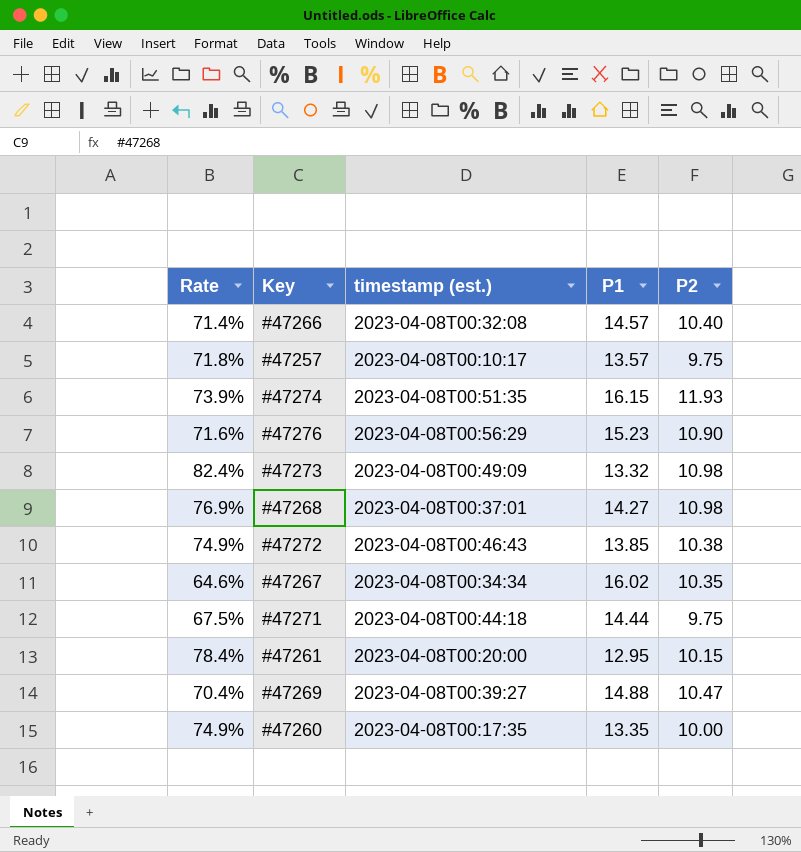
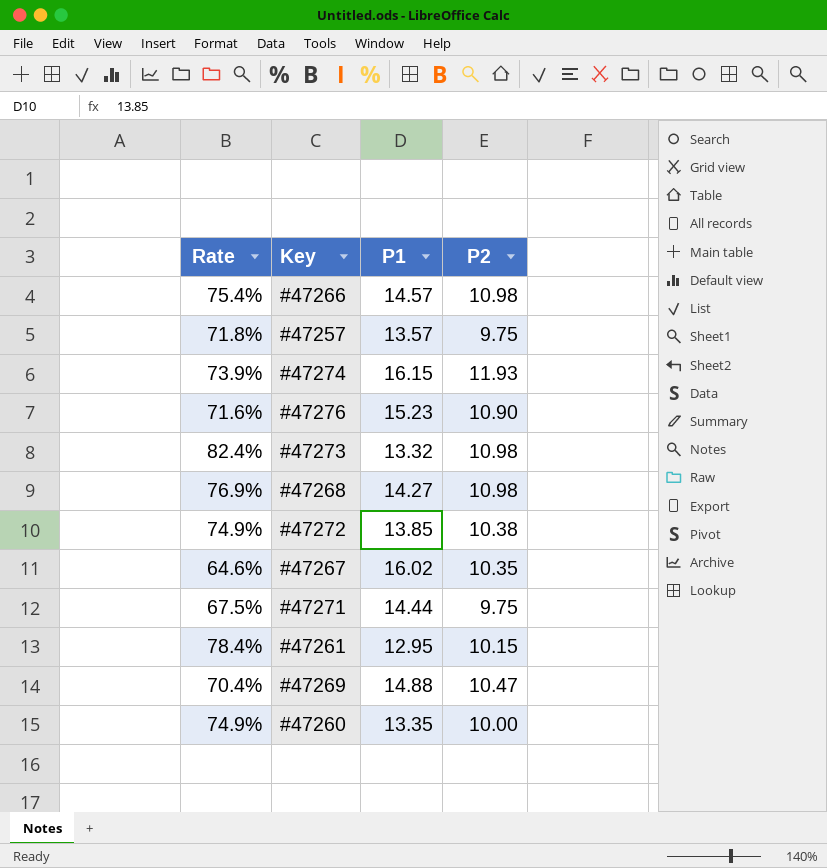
column timestamp (est.) | position: 3 -> none
#47266 | Rate: 71.4% -> 75.4%
#47266 | P2: 10.40 -> 10.98

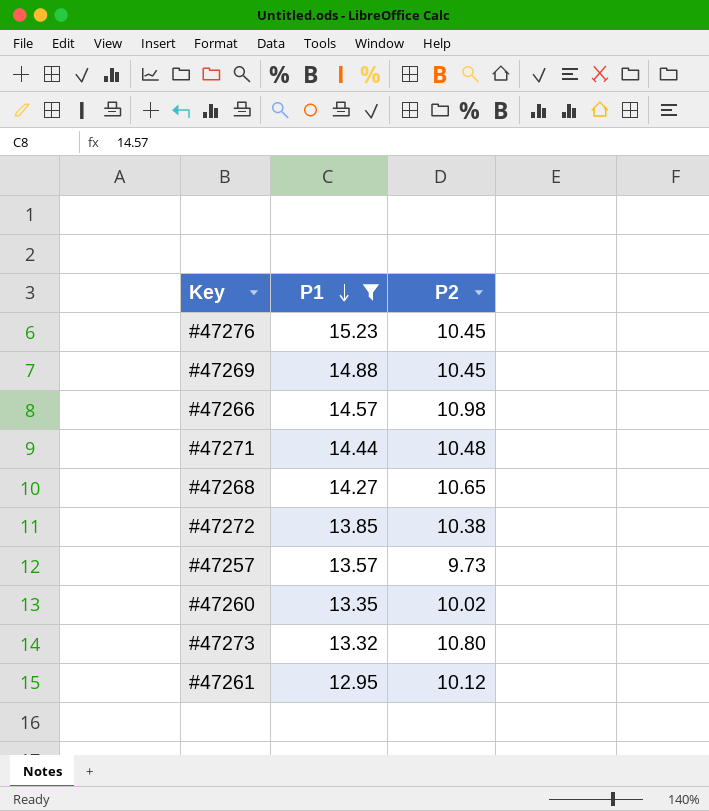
filter: none -> P1 <= 15.23
row order: none -> P1 descending
column Rate | formula: [P2] / [P1] -> none
#47276 | P2: 10.90 -> 10.45
#47269 | P2: 10.47 -> 10.45
#47271 | P2: 9.75 -> 10.48
#47268 | P2: 10.98 -> 10.65
#47257 | P2: 9.75 -> 9.73
#47260 | P2: 10.00 -> 10.02
#47273 | P2: 10.98 -> 10.80
#47261 | P2: 10.15 -> 10.12

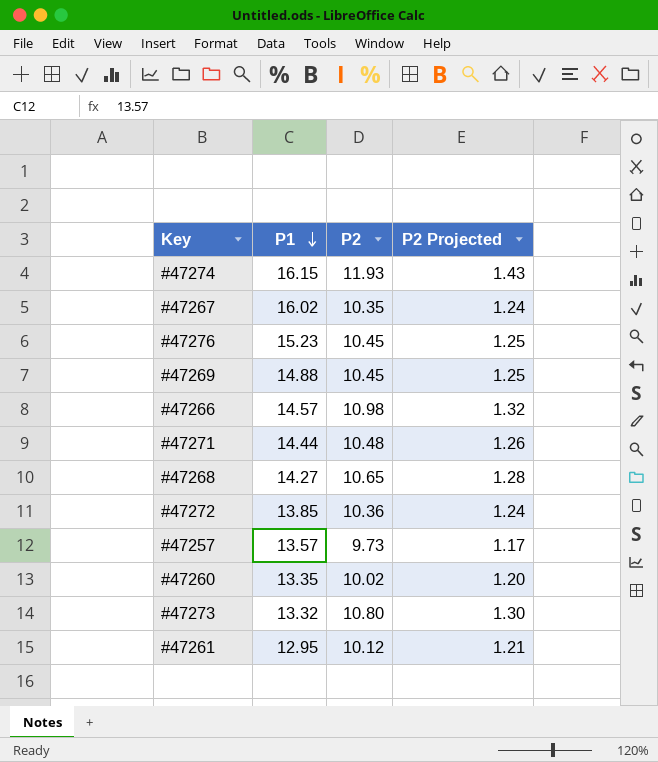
filter: P1 <= 15.23 -> none
column P2 Projected | formula: none -> [P2] * 0.12
#47272 | P2: 10.38 -> 10.36

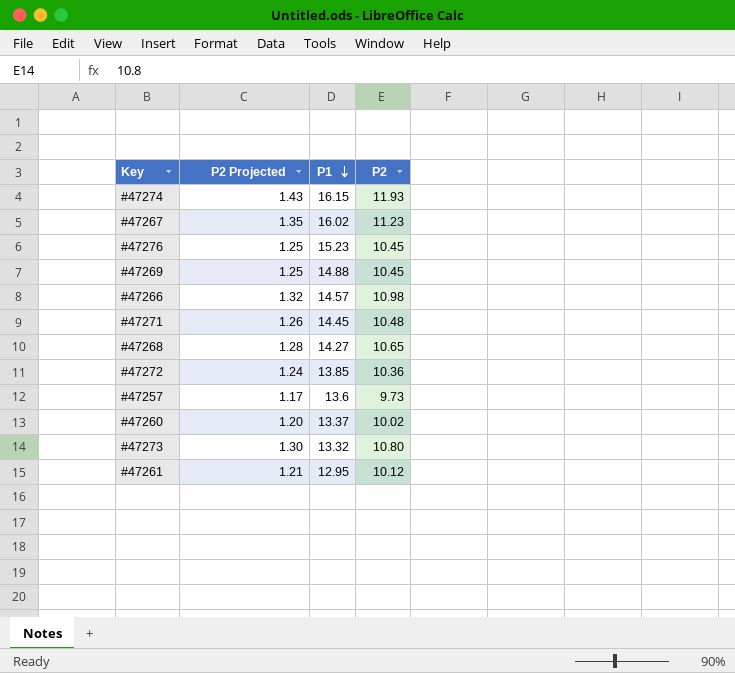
column P2 Projected | position: 4 -> 2
#47267 | P2 Projected: 1.24 -> 1.35
#47267 | P2: 10.35 -> 11.23
#47271 | P1: 14.44 -> 14.45
#47257 | P1: 13.57 -> 13.6
#47260 | P1: 13.35 -> 13.37

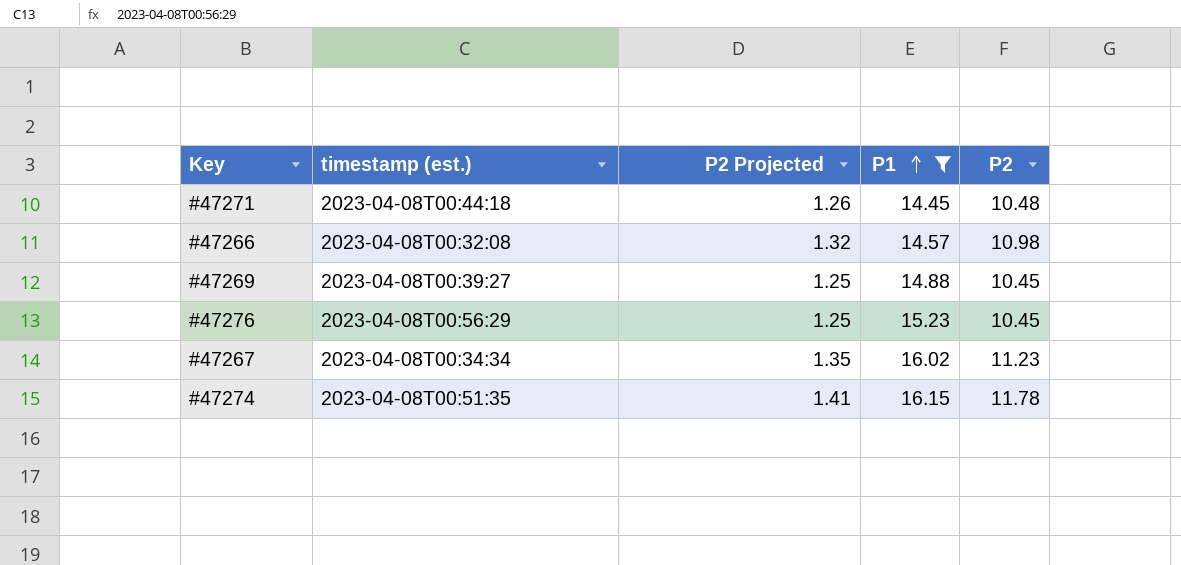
filter: none -> P1 >= 14.45
row order: P1 descending -> P1 ascending
column timestamp (est.) | position: none -> 2
#47274 | P2 Projected: 1.43 -> 1.41
#47274 | P2: 11.93 -> 11.78

